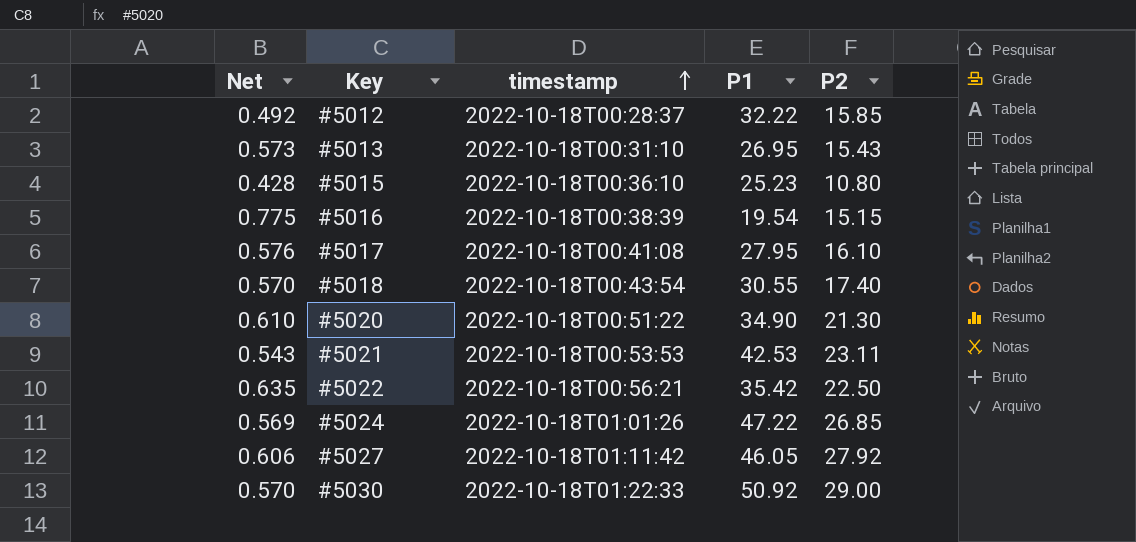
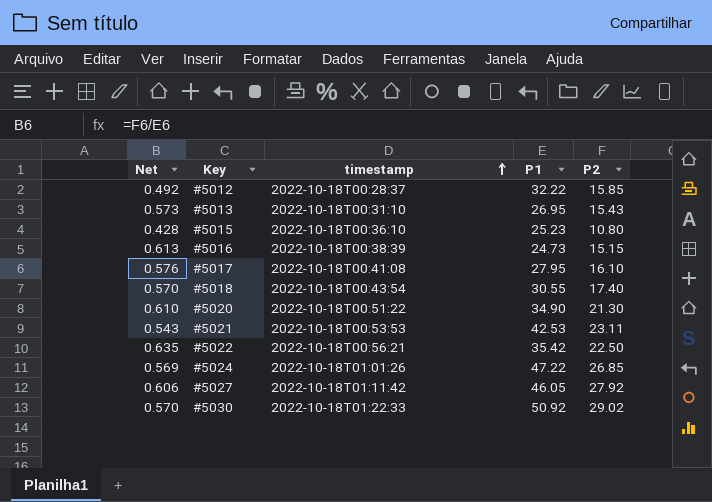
#5016 | Net: 0.775 -> 0.613
#5016 | P1: 19.54 -> 24.73
#5030 | P2: 29.00 -> 29.02

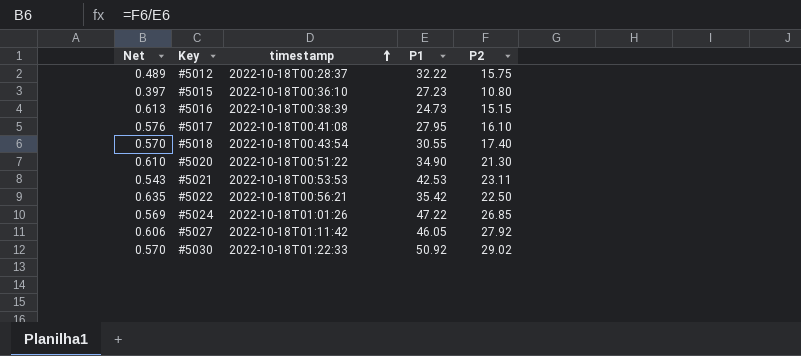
row #5013: 0.573 | 2022-10-18T00:31:10 | 26.95 | 15.43 -> none
#5012 | Net: 0.492 -> 0.489
#5012 | P2: 15.85 -> 15.75
#5015 | Net: 0.428 -> 0.397
#5015 | P1: 25.23 -> 27.23

